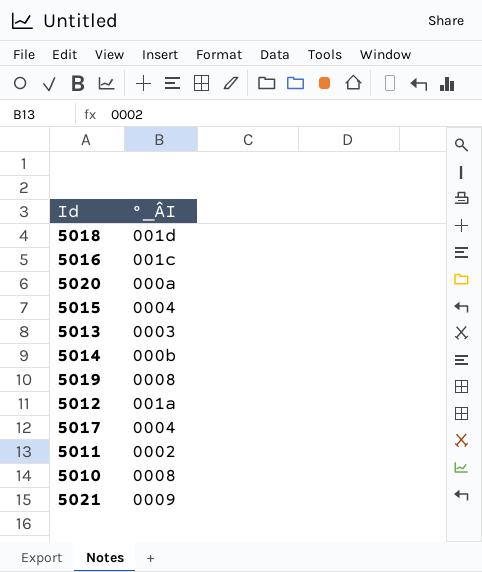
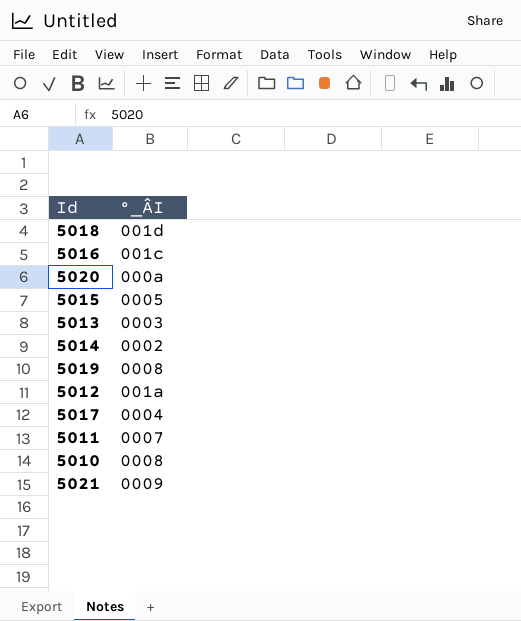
5015 | °_ÂI: 0004 -> 0005
5014 | °_ÂI: 000b -> 0002
5011 | °_ÂI: 0002 -> 0007

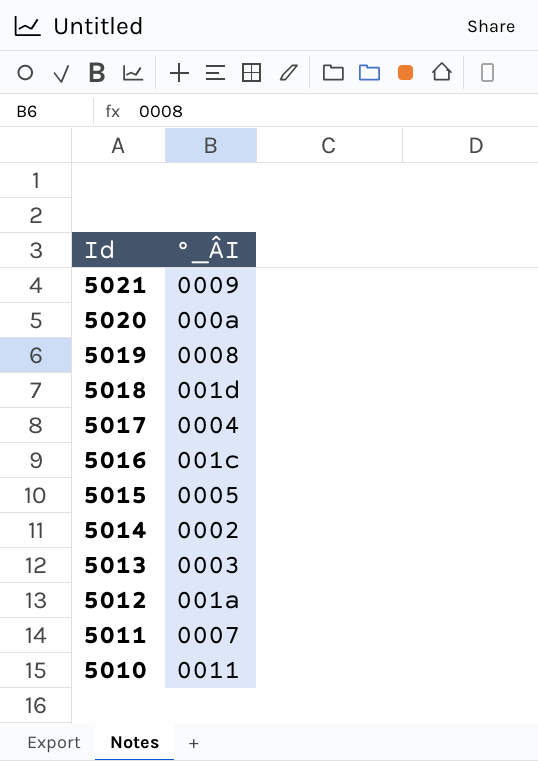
row order: none -> Id descending
5010 | °_ÂI: 0008 -> 0011

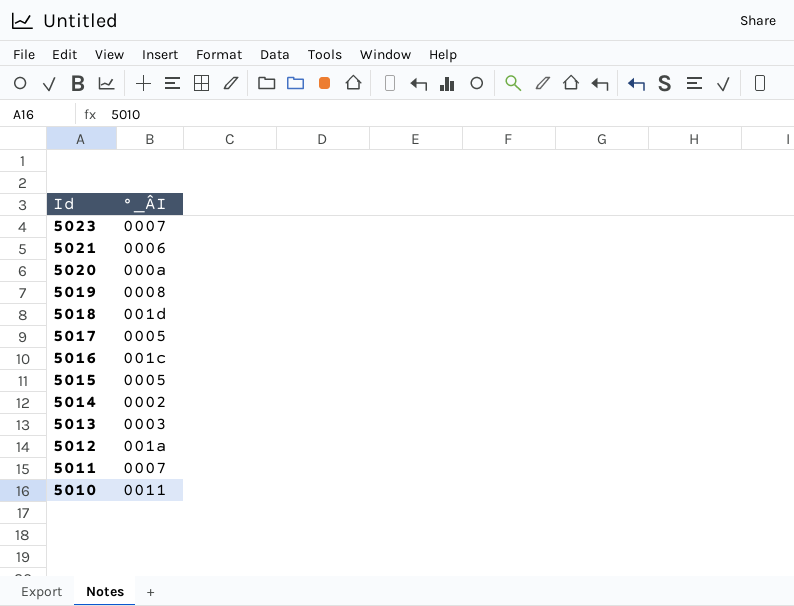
row 5023: none -> 0007
5021 | °_ÂI: 0009 -> 0006
5017 | °_ÂI: 0004 -> 0005

